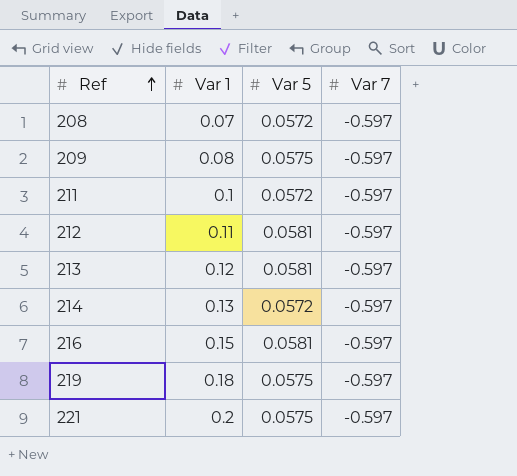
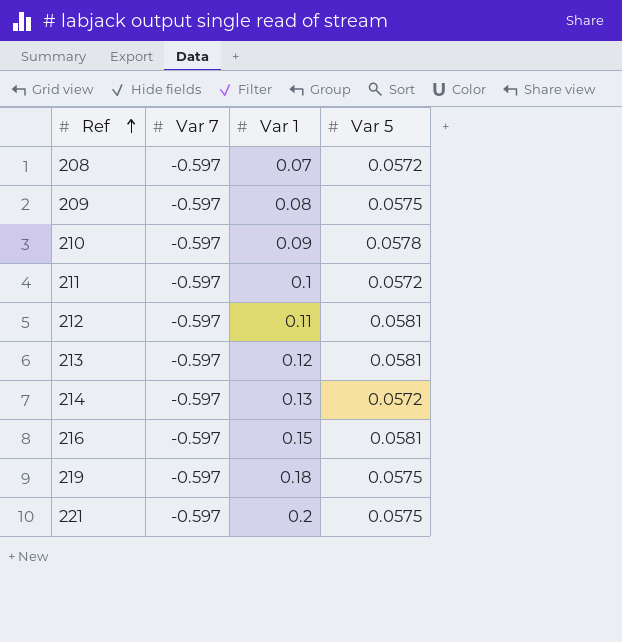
column Var 7 | position: 4 -> 2
row 210: none -> -0.597 | 0.09 | 0.0578

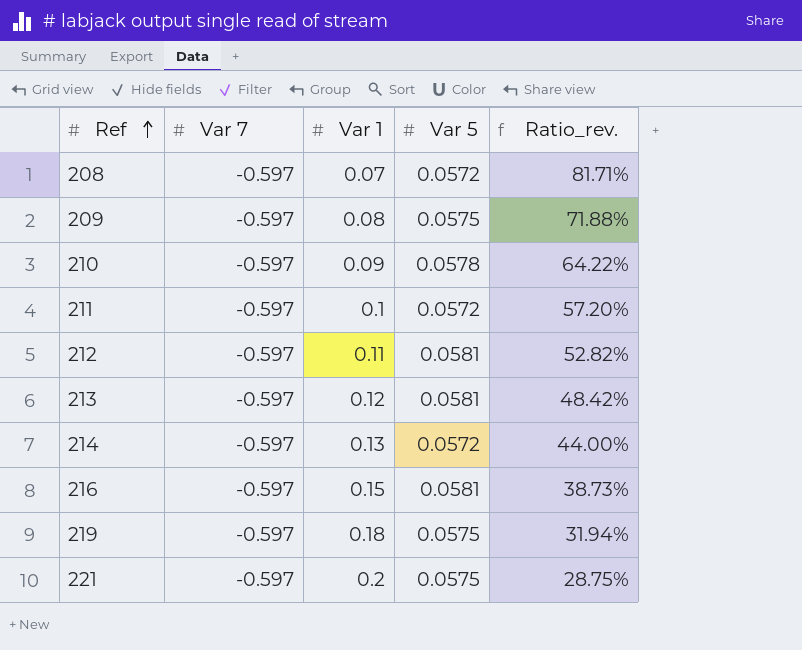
column Ratio_rev. | formula: none -> [Var 5] / [Var 1]

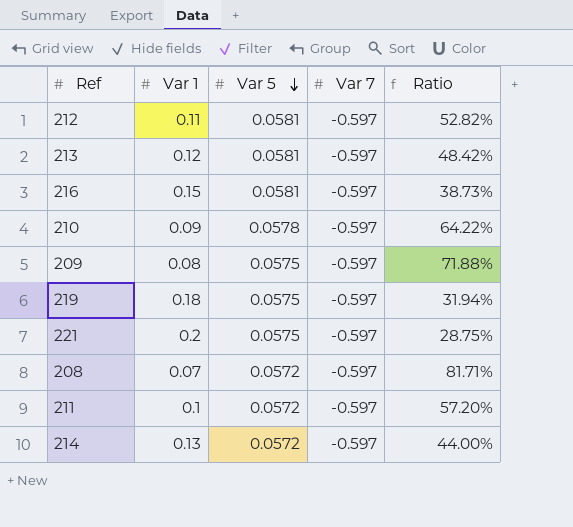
row order: Ref ascending -> Var 5 descending
column Var 7 | position: 2 -> 4
column name: Ratio_rev. -> Ratio

